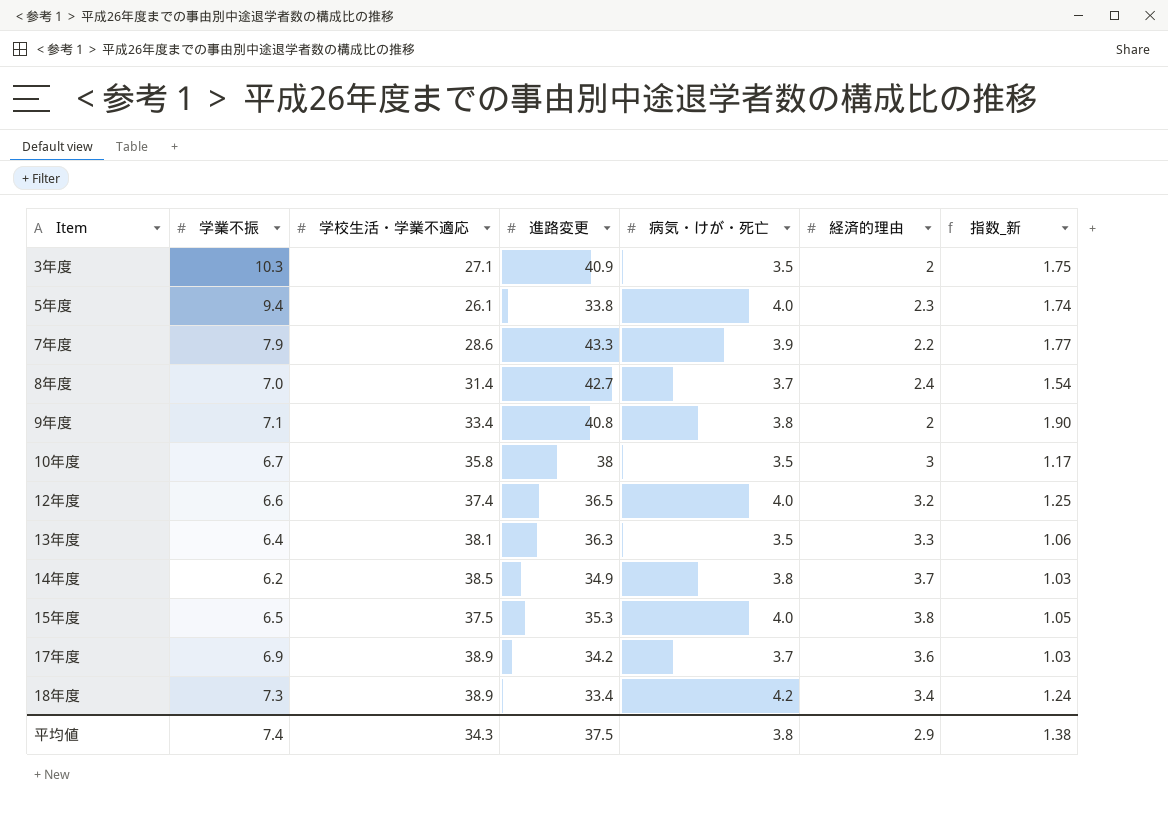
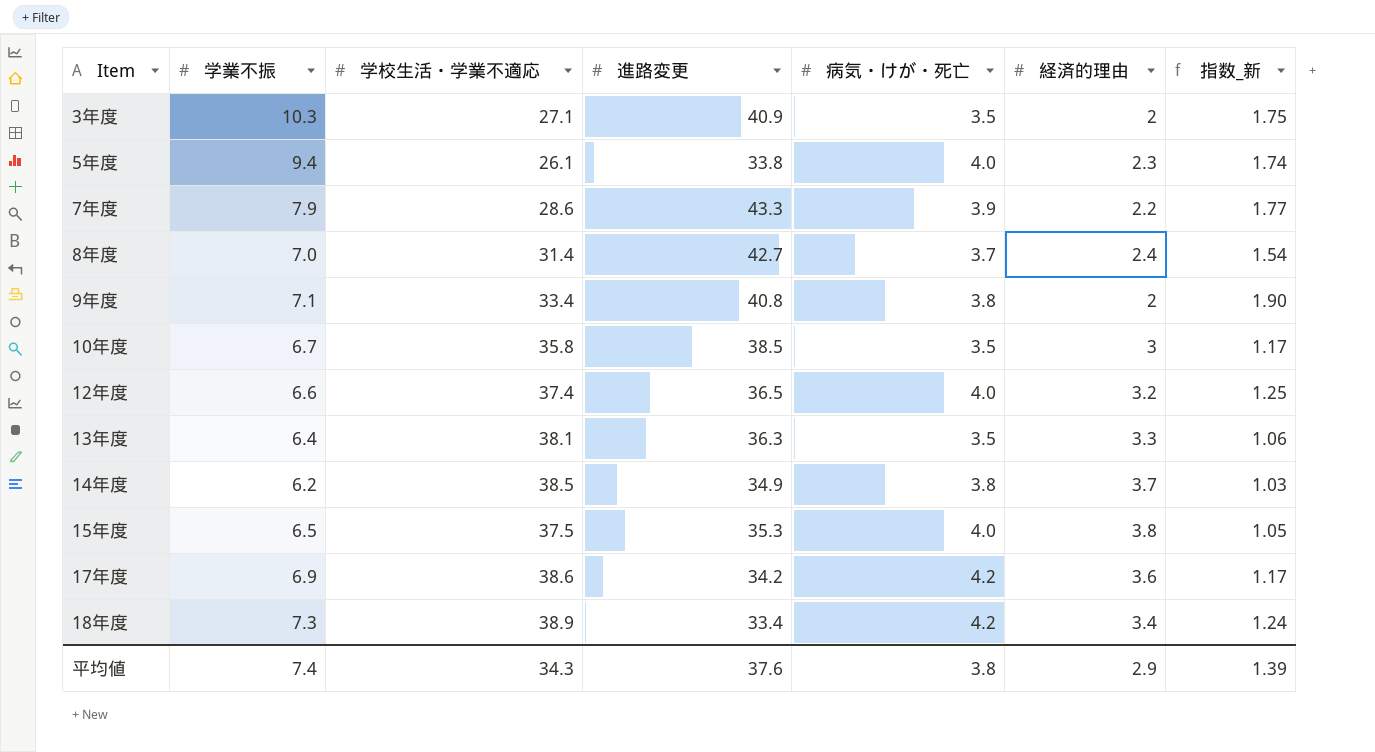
10年度 | 進路変更: 38 -> 38.5
17年度 | 学校生活・学業不適応: 38.9 -> 38.6
17年度 | 病気・けが・死亡: 3.7 -> 4.2
17年度 | 指数_新: 1.03 -> 1.17
平均値 | 進路変更: 37.5 -> 37.6
平均値 | 指数_新: 1.38 -> 1.39

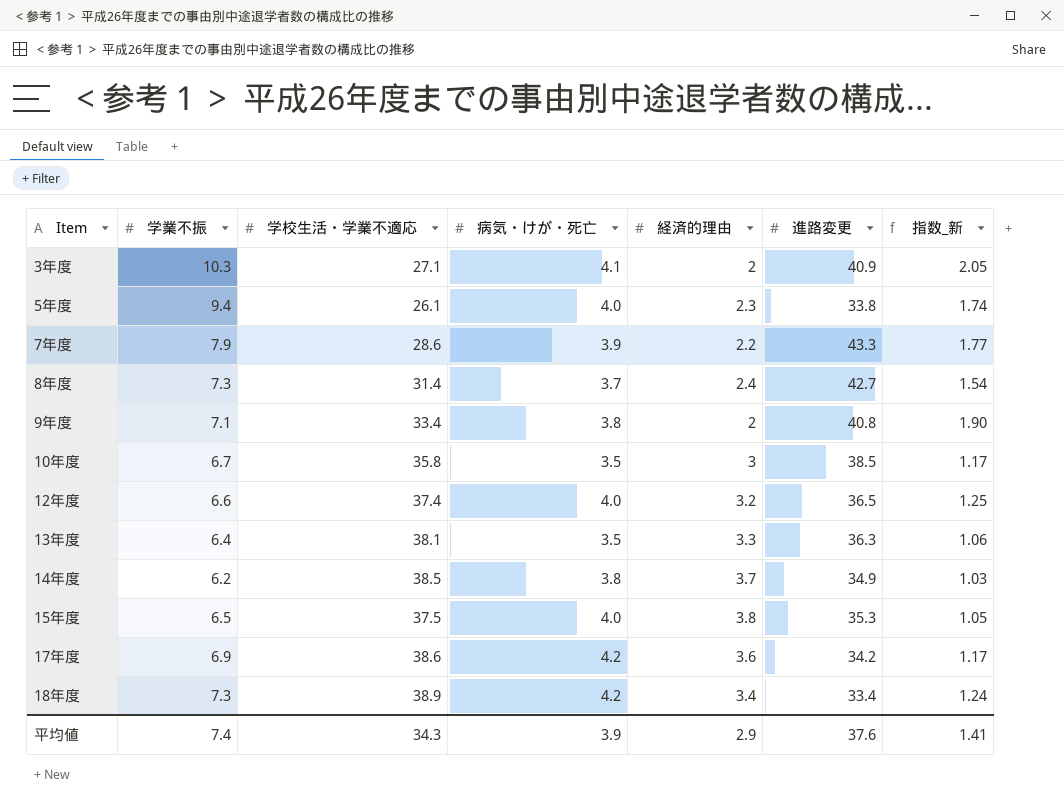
column 進路変更 | position: 4 -> 6
3年度 | 病気・けが・死亡: 3.5 -> 4.1
3年度 | 指数_新: 1.75 -> 2.05
8年度 | 学業不振: 7.0 -> 7.3
平均値 | 病気・けが・死亡: 3.8 -> 3.9
平均値 | 指数_新: 1.39 -> 1.41

